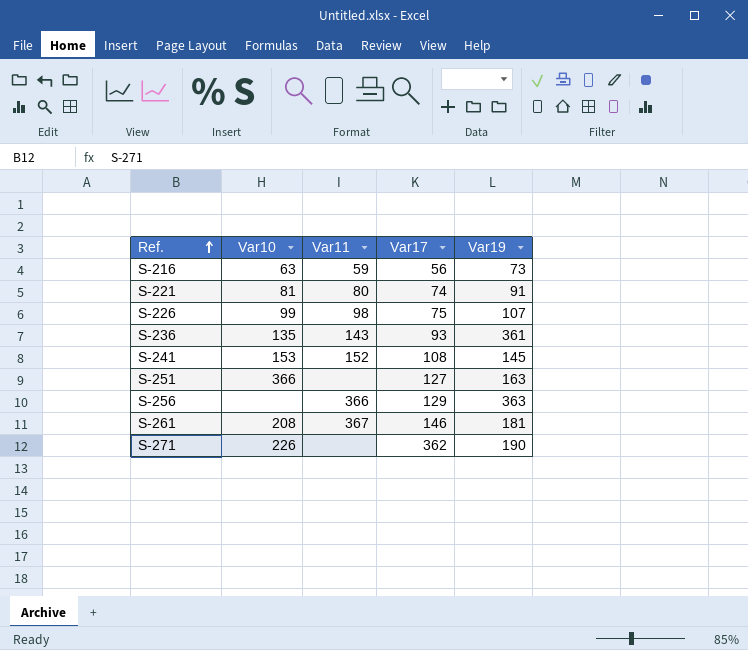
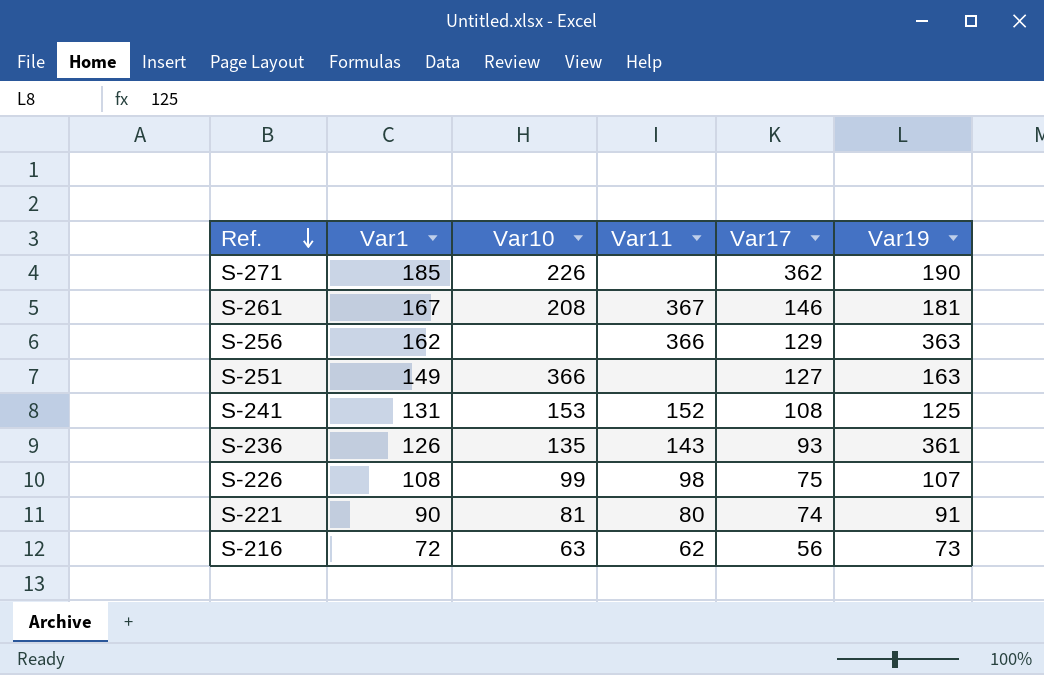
row order: Ref. ascending -> Ref. descending
column Var1 | position: none -> 2
S-241 | Var19: 145 -> 125
S-216 | Var11: 59 -> 62

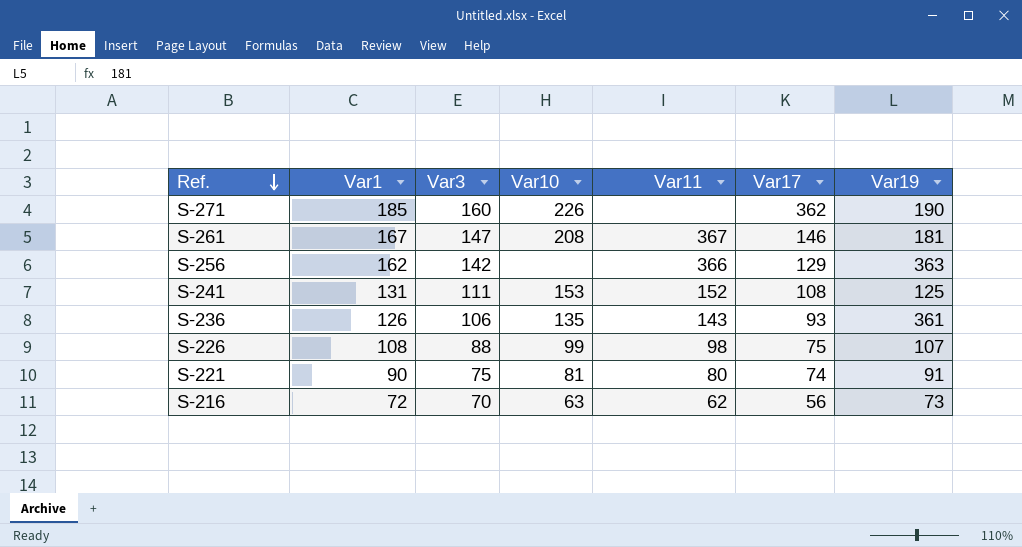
column Var3 | position: none -> 3
row S-251: 149 | 366 | none | 127 | 163 -> none

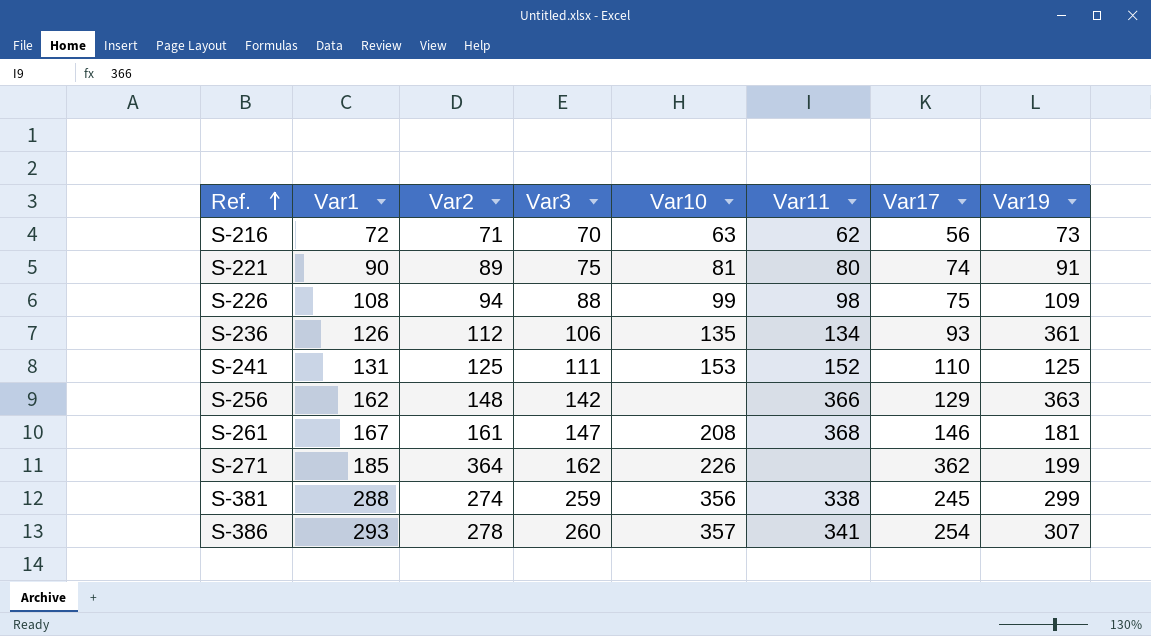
row order: Ref. descending -> Ref. ascending
column Var2 | position: none -> 3
S-226 | Var19: 107 -> 109
S-236 | Var11: 143 -> 134
S-241 | Var17: 108 -> 110
S-261 | Var11: 367 -> 368
S-271 | Var3: 160 -> 162
S-271 | Var19: 190 -> 199
row S-381: none -> 288 | 274 | 259 | 356 | 338 | 245 | 299
row S-386: none -> 293 | 278 | 260 | 357 | 341 | 254 | 307

